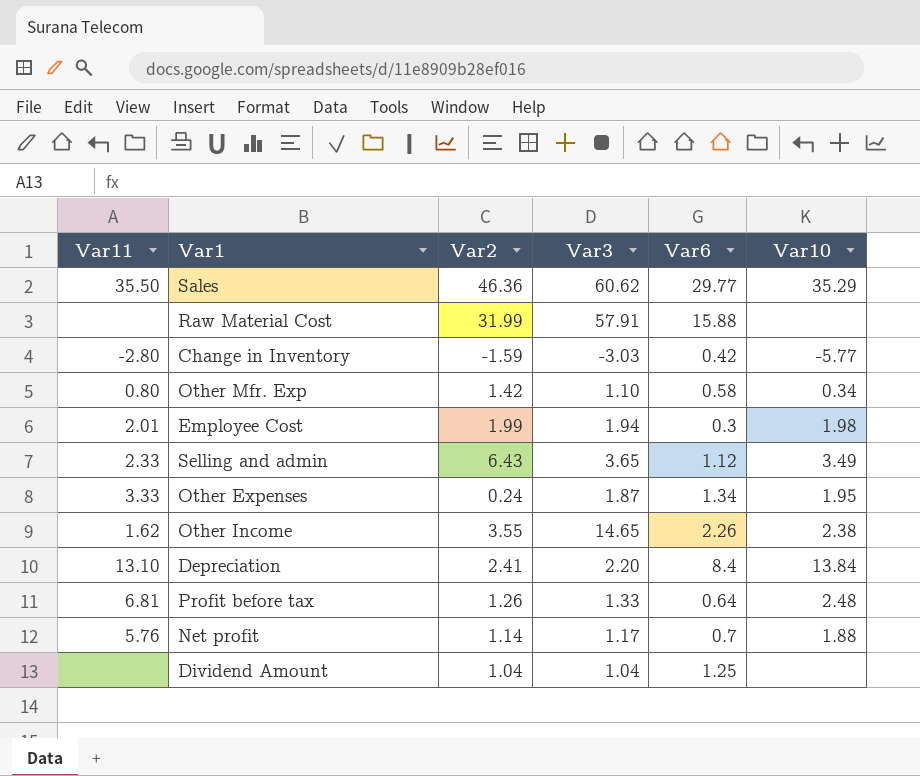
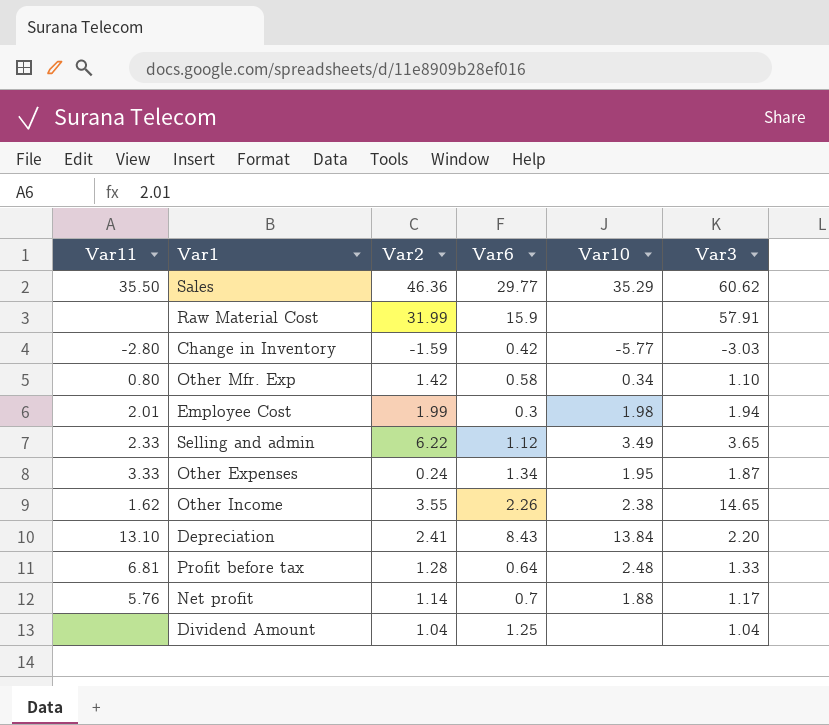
column Var3 | position: 4 -> 6
Raw Material Cost | Var6: 15.88 -> 15.9
Selling and admin | Var2: 6.43 -> 6.22
Depreciation | Var6: 8.4 -> 8.43
Profit before tax | Var2: 1.26 -> 1.28

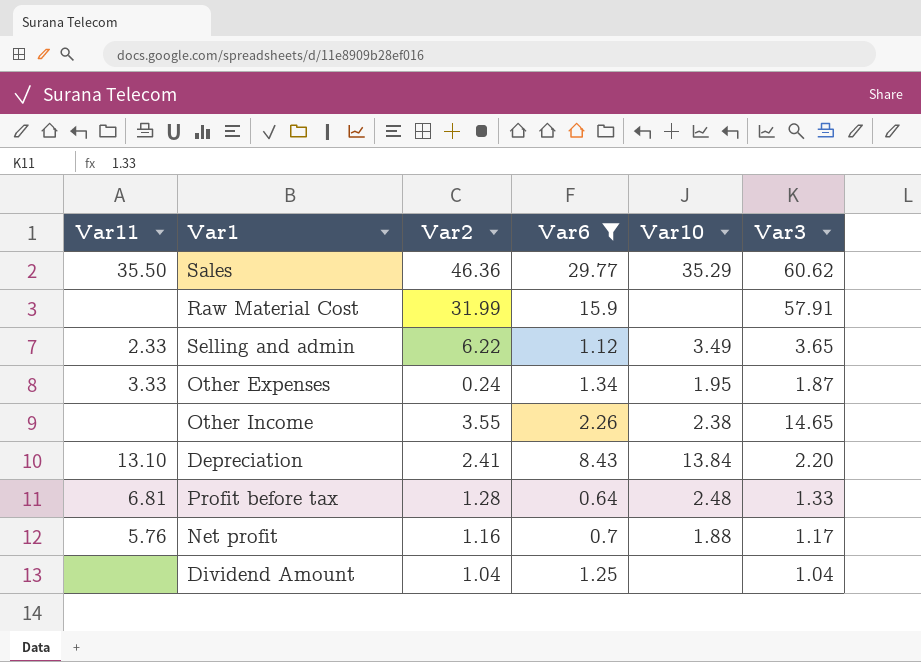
filter: none -> Var6 >= 0.64
Other Income | Var11: 1.62 -> none
Net profit | Var2: 1.14 -> 1.16

